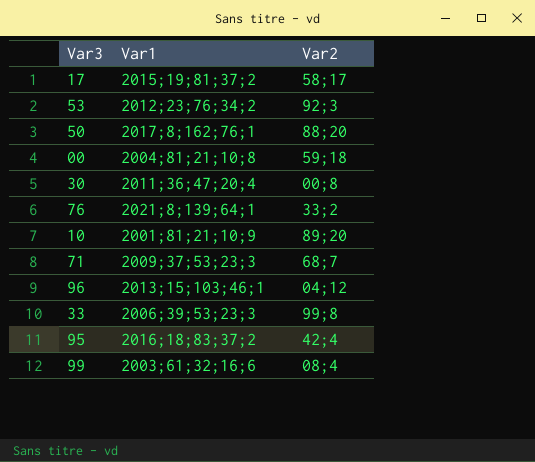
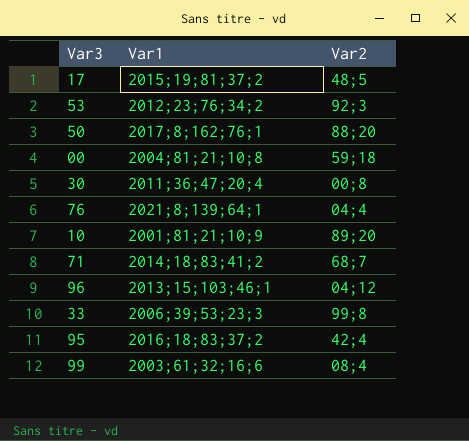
17 | Var2: 58;17 -> 48;5
76 | Var2: 33;2 -> 04;4
71 | Var1: 2009;37;53;23;3 -> 2014;18;83;41;2

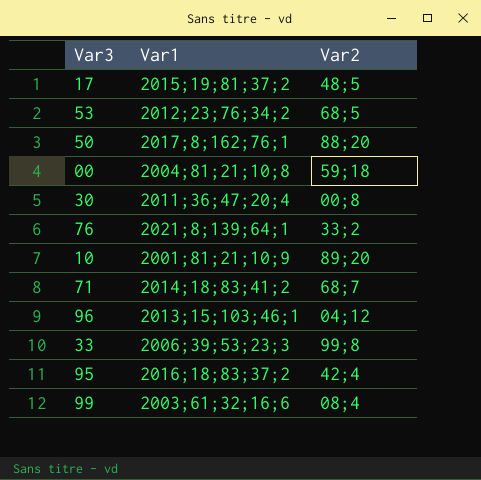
53 | Var2: 92;3 -> 68;5
76 | Var2: 04;4 -> 33;2

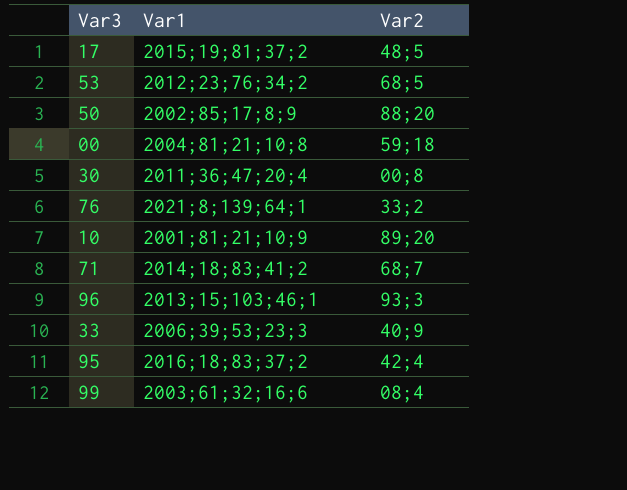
50 | Var1: 2017;8;162;76;1 -> 2002;85;17;8;9
96 | Var2: 04;12 -> 93;3
33 | Var2: 99;8 -> 40;9

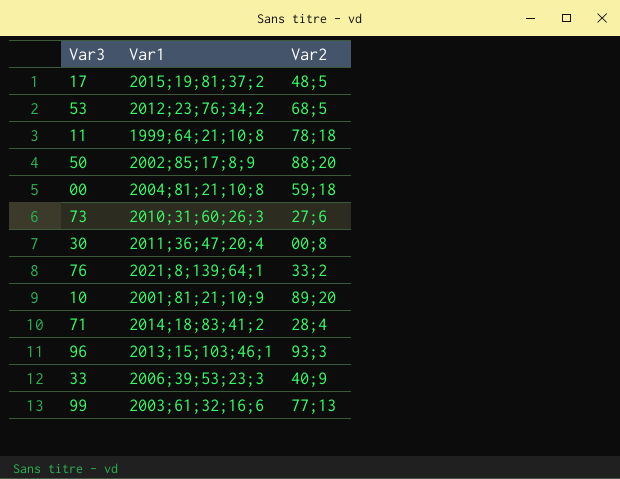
row 95: 2016;18;83;37;2 | 42;4 -> none
row 11: none -> 1999;64;21;10;8 | 78;18
row 73: none -> 2010;31;60;26;3 | 27;6
71 | Var2: 68;7 -> 28;4
99 | Var2: 08;4 -> 77;13

